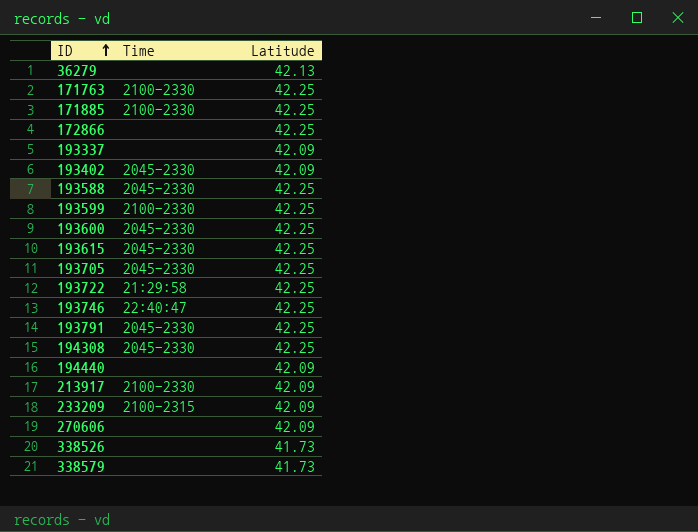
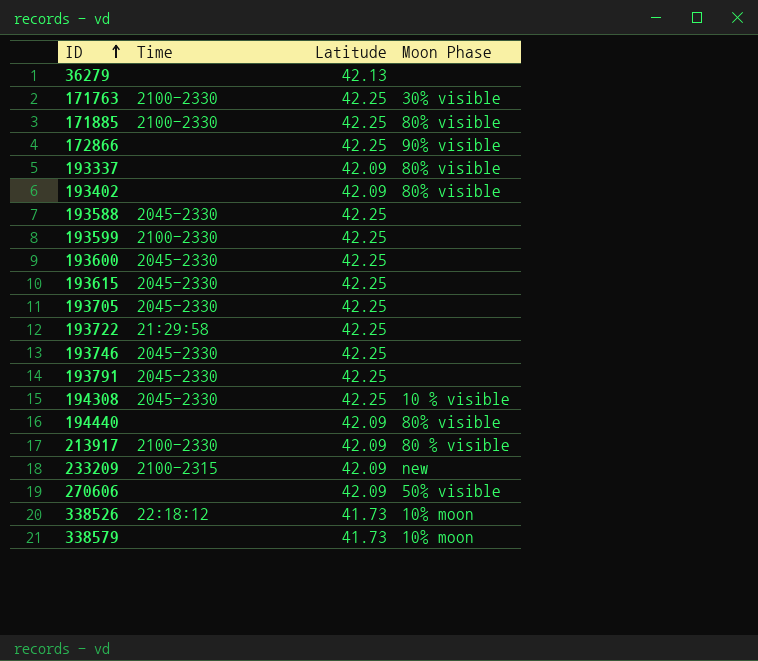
column Moon Phase | position: none -> 4
193402 | Time: 2045-2330 -> none
193746 | Time: 22:40:47 -> 2045-2330
338526 | Time: none -> 22:18:12

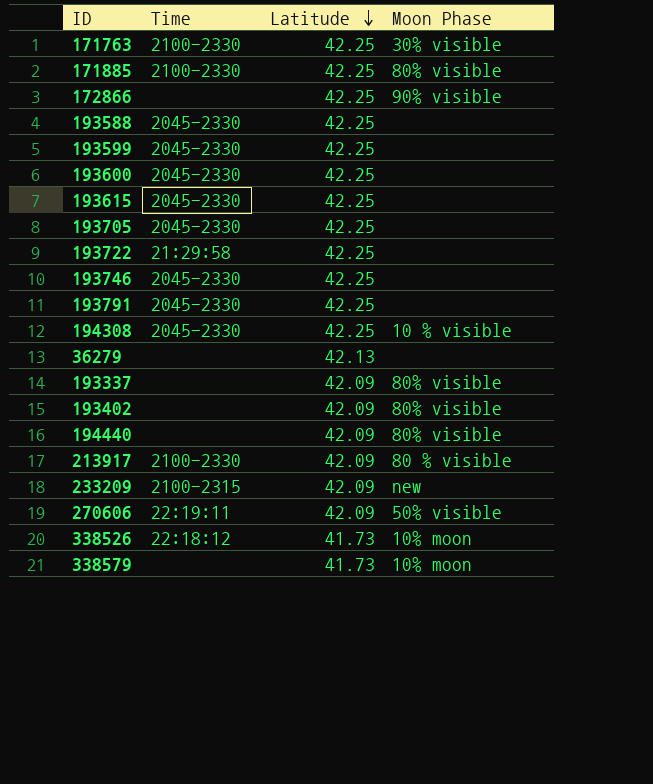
row order: ID ascending -> Latitude descending
193599 | Time: 2100-2330 -> 2045-2330
270606 | Time: none -> 22:19:11

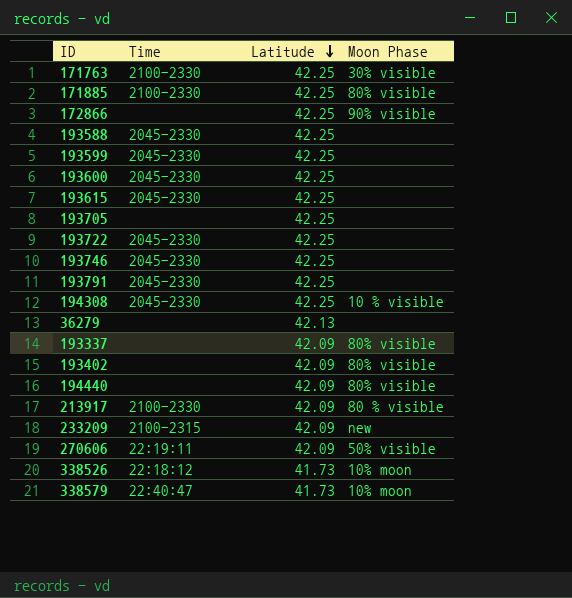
193705 | Time: 2045-2330 -> none
193722 | Time: 21:29:58 -> 2045-2330
338579 | Time: none -> 22:40:47

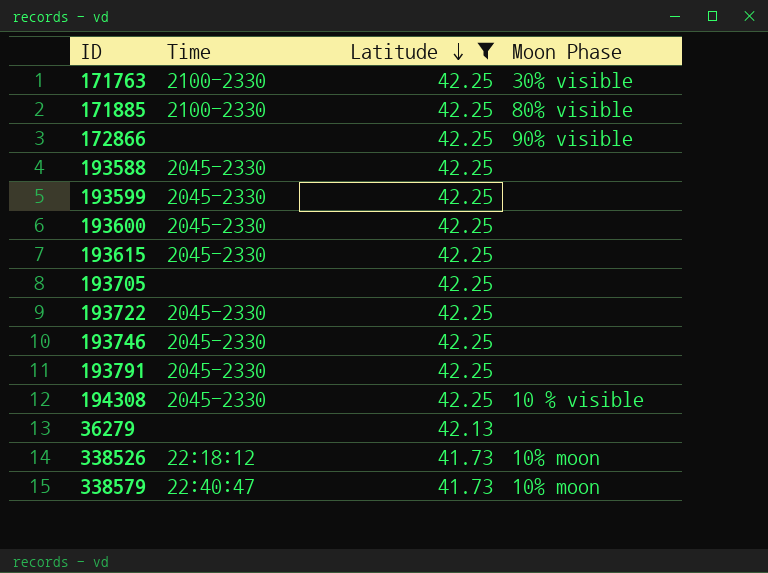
filter: none -> Latitude != 42.09

